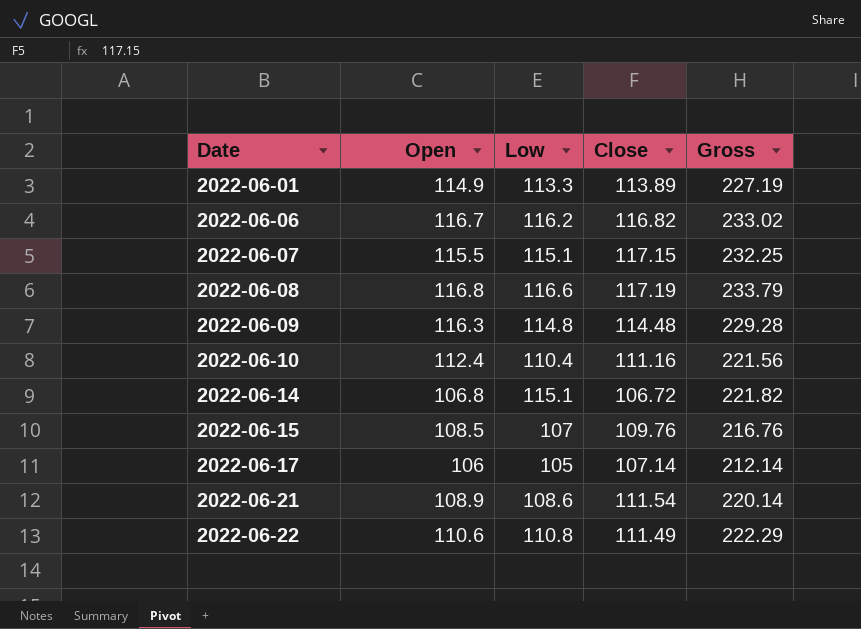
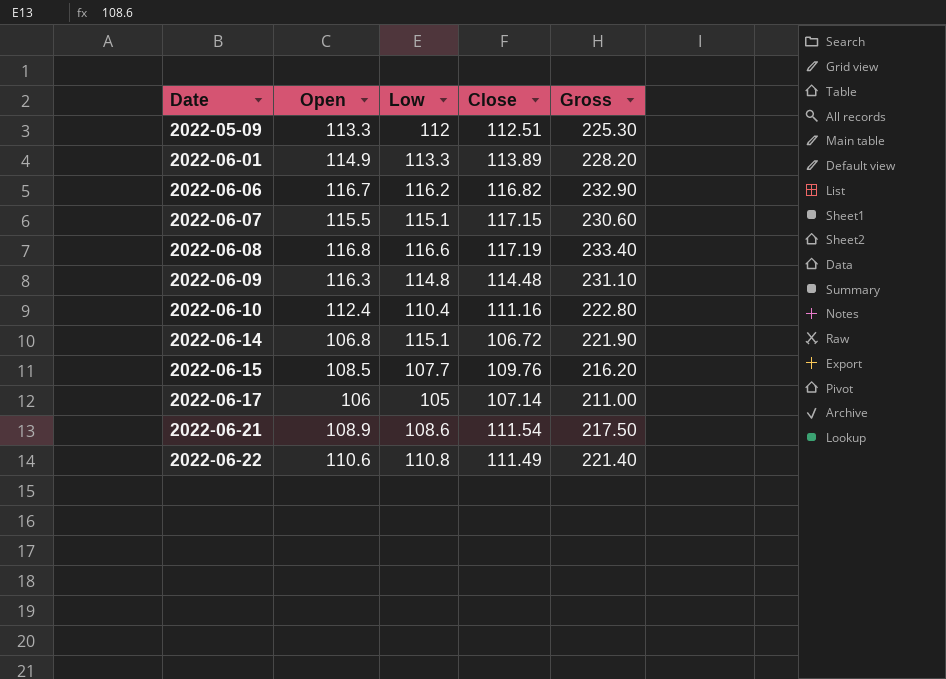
column Gross | formula: [Low] + [Close] -> [Open] + [Low]
row 2022-05-09: none -> 113.3 | 112 | 112.51 | 225.30
2022-06-15 | Low: 107 -> 107.7

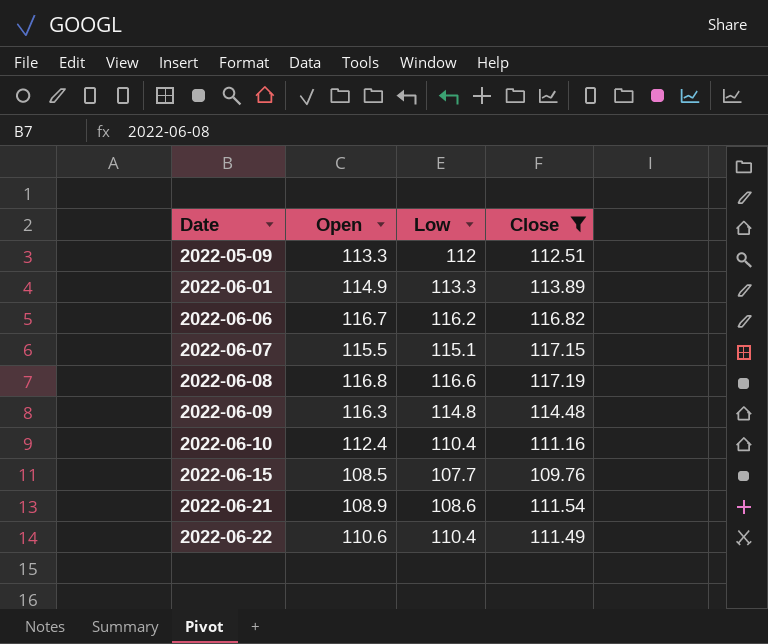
filter: none -> Close >= 109.76
column Gross | formula: [Open] + [Low] -> none
2022-06-22 | Low: 110.8 -> 110.4

